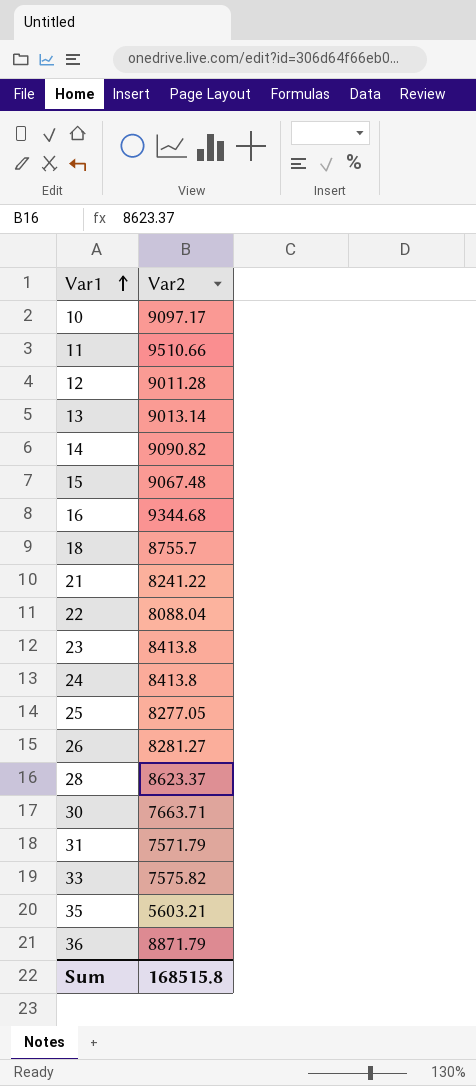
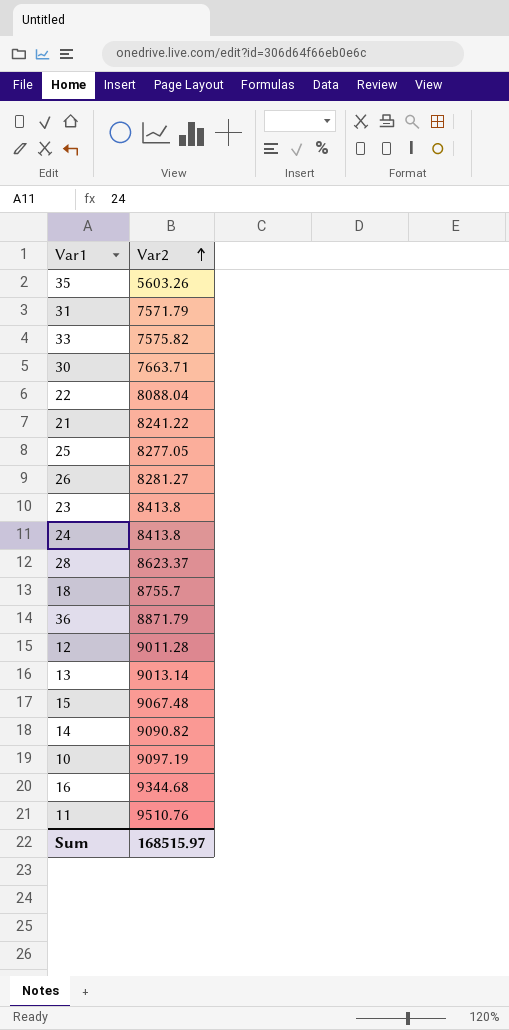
row order: Var1 ascending -> Var2 ascending
35 | Var2: 5603.21 -> 5603.26
10 | Var2: 9097.17 -> 9097.19
11 | Var2: 9510.66 -> 9510.76
Sum | Var2: 168515.8 -> 168515.97

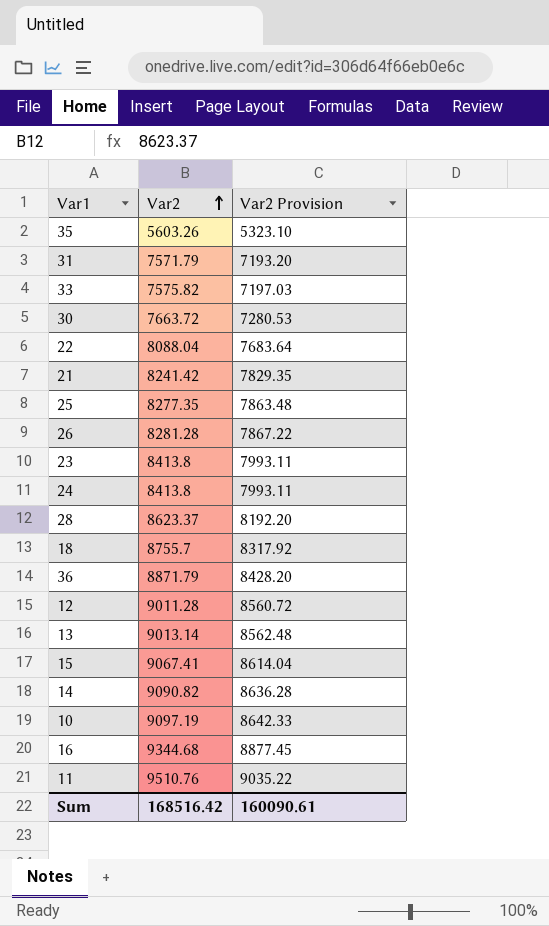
column Var2 Provision | formula: none -> [Var2] * 0.95
30 | Var2: 7663.71 -> 7663.72
21 | Var2: 8241.22 -> 8241.42
25 | Var2: 8277.05 -> 8277.35
26 | Var2: 8281.27 -> 8281.28
15 | Var2: 9067.48 -> 9067.41
Sum | Var2: 168515.97 -> 168516.42

